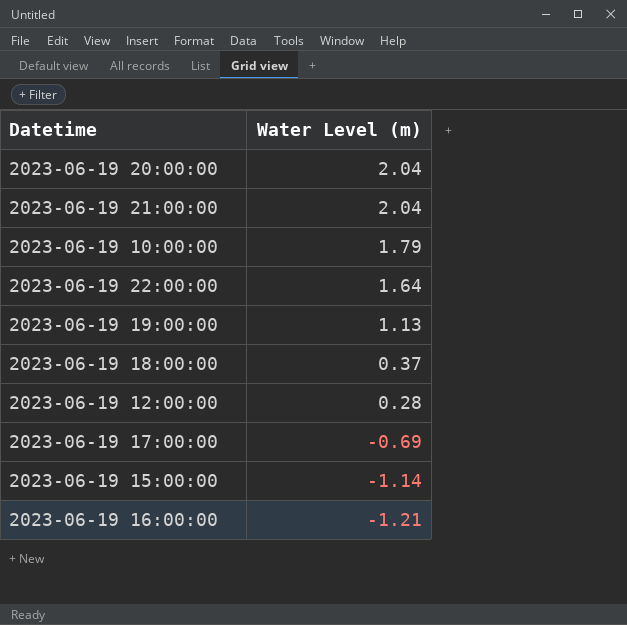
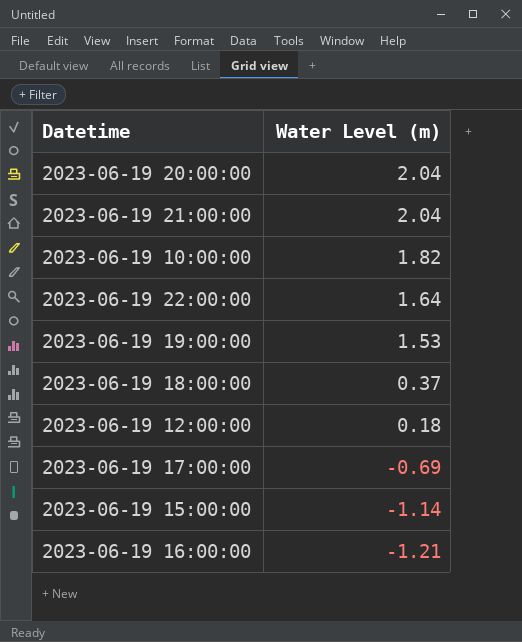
2023-06-19 10:00:00 | Water Level (m): 1.79 -> 1.82
2023-06-19 19:00:00 | Water Level (m): 1.13 -> 1.53
2023-06-19 12:00:00 | Water Level (m): 0.28 -> 0.18

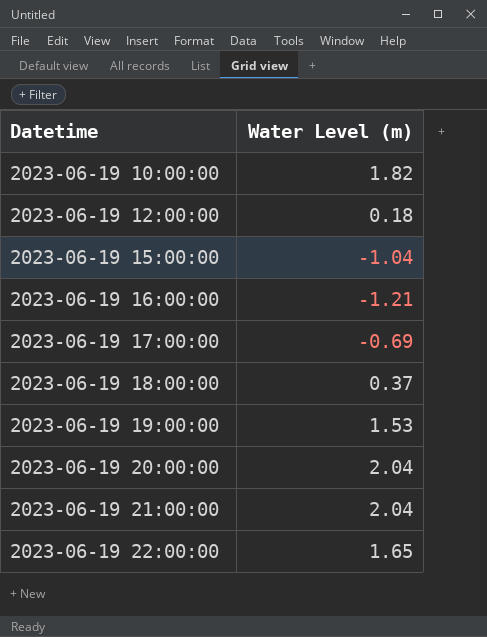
row order: Water Level (m) descending -> Datetime ascending
2023-06-19 15:00:00 | Water Level (m): -1.14 -> -1.04
2023-06-19 22:00:00 | Water Level (m): 1.64 -> 1.65

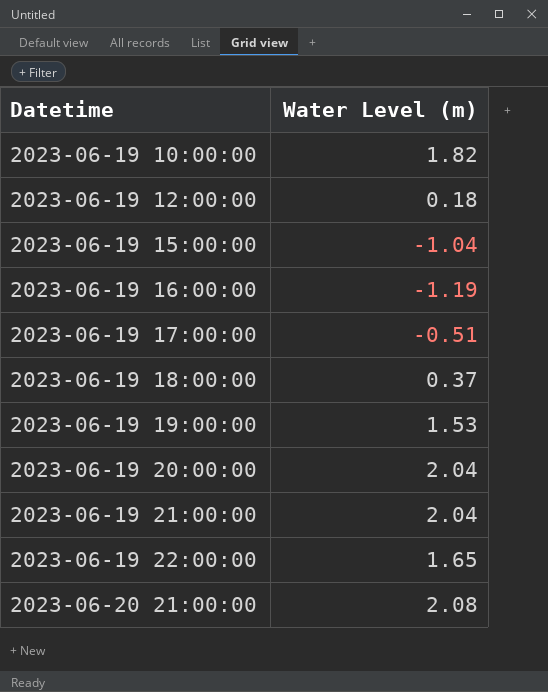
2023-06-19 16:00:00 | Water Level (m): -1.21 -> -1.19
2023-06-19 17:00:00 | Water Level (m): -0.69 -> -0.51
row 2023-06-20 21:00:00: none -> 2.08

